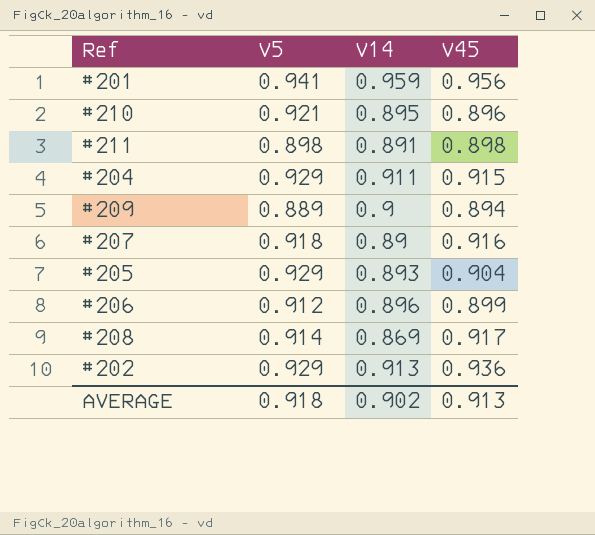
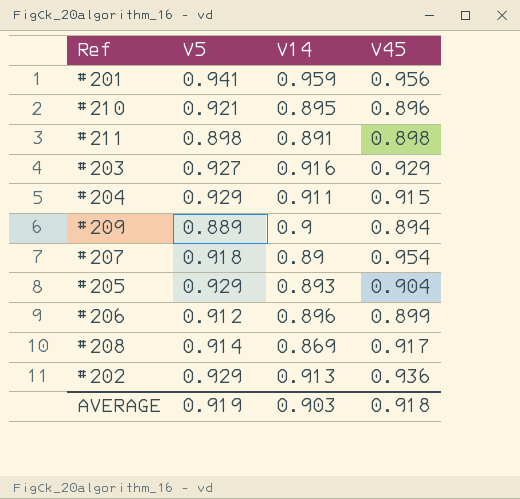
row #203: none -> 0.927 | 0.916 | 0.929
#207 | V45: 0.916 -> 0.954
AVERAGE | V5: 0.918 -> 0.919
AVERAGE | V14: 0.902 -> 0.903
AVERAGE | V45: 0.913 -> 0.918

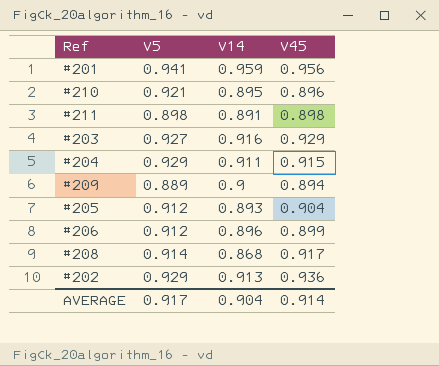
row #207: 0.918 | 0.89 | 0.954 -> none
#205 | V5: 0.929 -> 0.912
#208 | V14: 0.869 -> 0.868
AVERAGE | V5: 0.919 -> 0.917
AVERAGE | V14: 0.903 -> 0.904
AVERAGE | V45: 0.918 -> 0.914

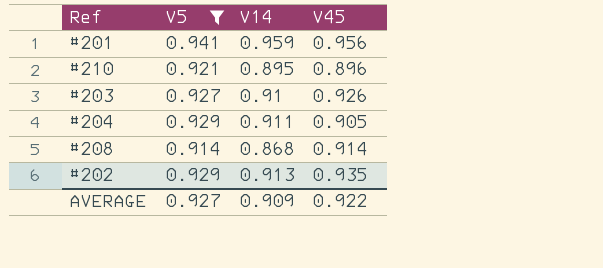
filter: none -> V5 >= 0.914
#203 | V14: 0.916 -> 0.91
#203 | V45: 0.929 -> 0.926
#204 | V45: 0.915 -> 0.905
#208 | V45: 0.917 -> 0.914
#202 | V45: 0.936 -> 0.935
AVERAGE | V5: 0.917 -> 0.927
AVERAGE | V14: 0.904 -> 0.909
AVERAGE | V45: 0.914 -> 0.922

